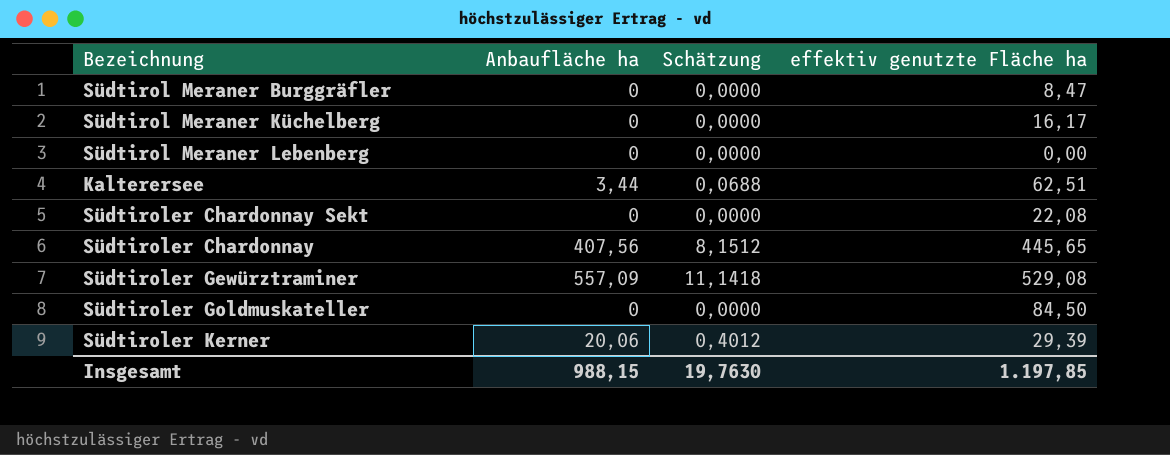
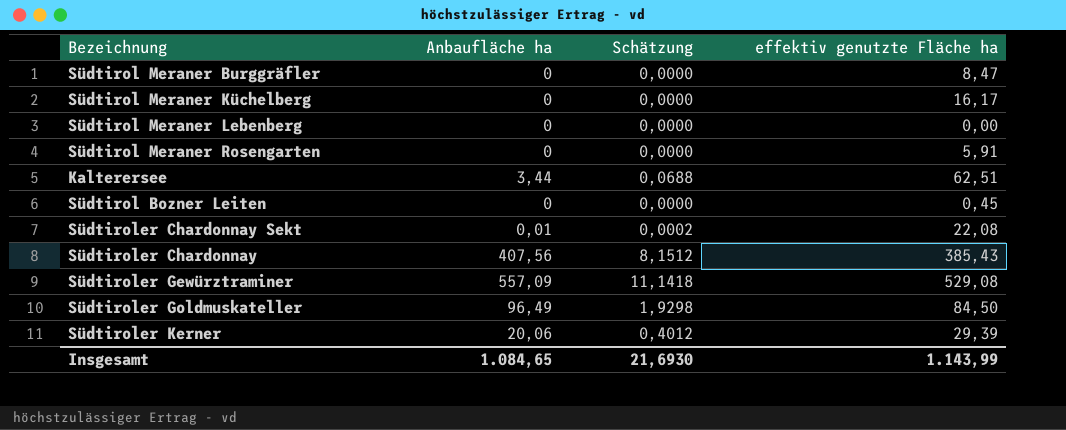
row Südtirol Meraner Rosengarten: none -> 0 | 0,0000 | 5,91
row Südtirol Bozner Leiten: none -> 0 | 0,0000 | 0,45
Südtiroler Chardonnay Sekt | Anbaufläche ha: 0 -> 0,01
Südtiroler Chardonnay Sekt | Schätzung: 0,0000 -> 0,0002
Südtiroler Chardonnay | effektiv genutzte Fläche ha: 445,65 -> 385,43
Südtiroler Goldmuskateller | Anbaufläche ha: 0 -> 96,49
Südtiroler Goldmuskateller | Schätzung: 0,0000 -> 1,9298
Insgesamt | Anbaufläche ha: 988,15 -> 1.084,65
Insgesamt | Schätzung: 19,7630 -> 21,6930
Insgesamt | effektiv genutzte Fläche ha: 1.197,85 -> 1.143,99

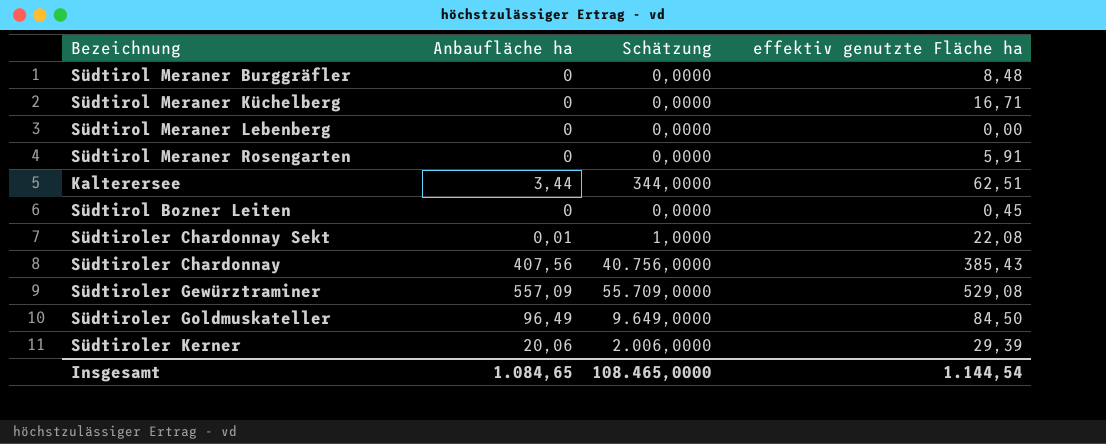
column Schätzung | formula: [Anbaufläche ha] * 0,02 -> [Anbaufläche ha] * 100
Südtirol Meraner Burggräfler | effektiv genutzte Fläche ha: 8,47 -> 8,48
Südtirol Meraner Küchelberg | effektiv genutzte Fläche ha: 16,17 -> 16,71
Insgesamt | Schätzung: 21,6930 -> 108.465,0000
Insgesamt | effektiv genutzte Fläche ha: 1.143,99 -> 1.144,54

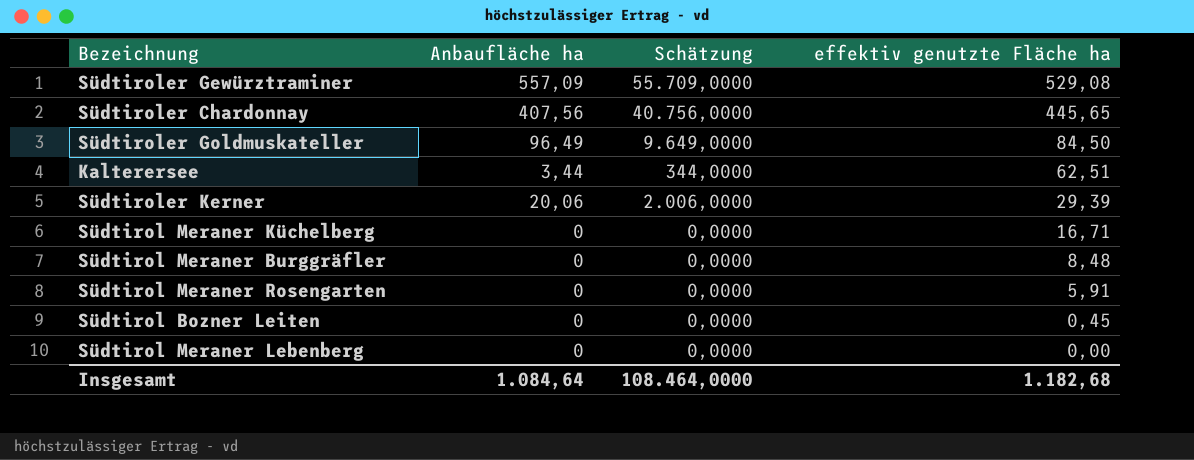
row order: none -> effektiv genutzte Fläche ha descending
row Südtiroler Chardonnay Sekt: 0,01 | 1,0000 | 22,08 -> none
Südtiroler Chardonnay | effektiv genutzte Fläche ha: 385,43 -> 445,65
Insgesamt | Anbaufläche ha: 1.084,65 -> 1.084,64
Insgesamt | Schätzung: 108.465,0000 -> 108.464,0000
Insgesamt | effektiv genutzte Fläche ha: 1.144,54 -> 1.182,68

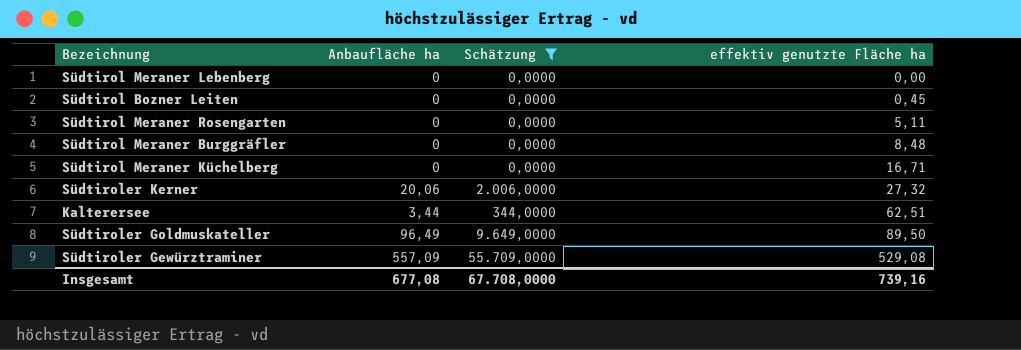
filter: none -> Schätzung != 40.756,0000
row order: effektiv genutzte Fläche ha descending -> effektiv genutzte Fläche ha ascending
Südtirol Meraner Rosengarten | effektiv genutzte Fläche ha: 5,91 -> 5,11
Südtiroler Kerner | effektiv genutzte Fläche ha: 29,39 -> 27,32
Südtiroler Goldmuskateller | effektiv genutzte Fläche ha: 84,50 -> 89,50
Insgesamt | Anbaufläche ha: 1.084,64 -> 677,08
Insgesamt | Schätzung: 108.464,0000 -> 67.708,0000
Insgesamt | effektiv genutzte Fläche ha: 1.182,68 -> 739,16

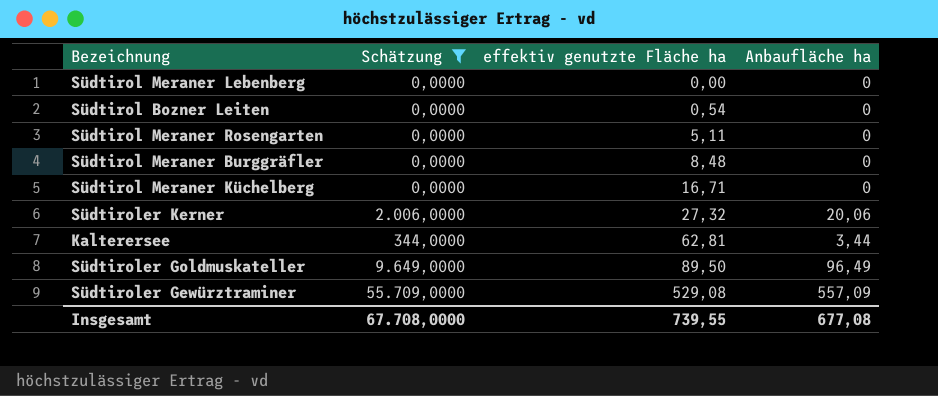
column Anbaufläche ha | position: 2 -> 4
Südtirol Bozner Leiten | effektiv genutzte Fläche ha: 0,45 -> 0,54
Kalterersee | effektiv genutzte Fläche ha: 62,51 -> 62,81
Insgesamt | effektiv genutzte Fläche ha: 739,16 -> 739,55

